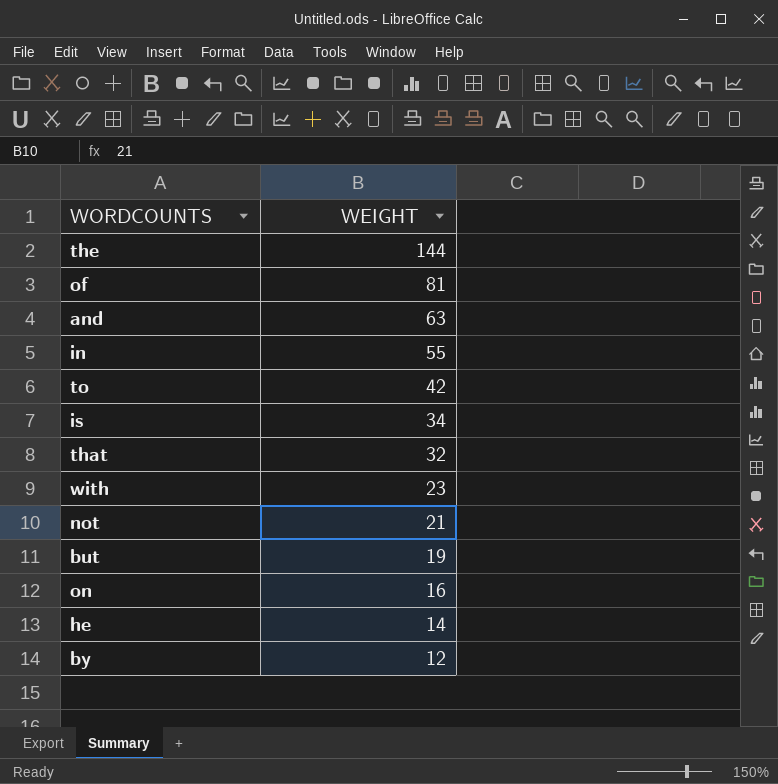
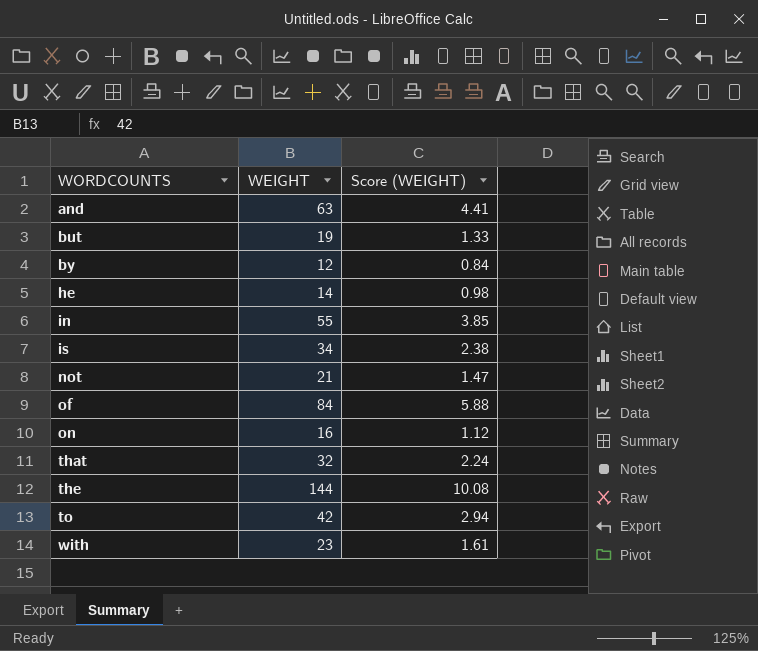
row order: WEIGHT descending -> WORDCOUNTS ascending
column Score (WEIGHT) | formula: none -> [WEIGHT] * 0.07
of | WEIGHT: 81 -> 84

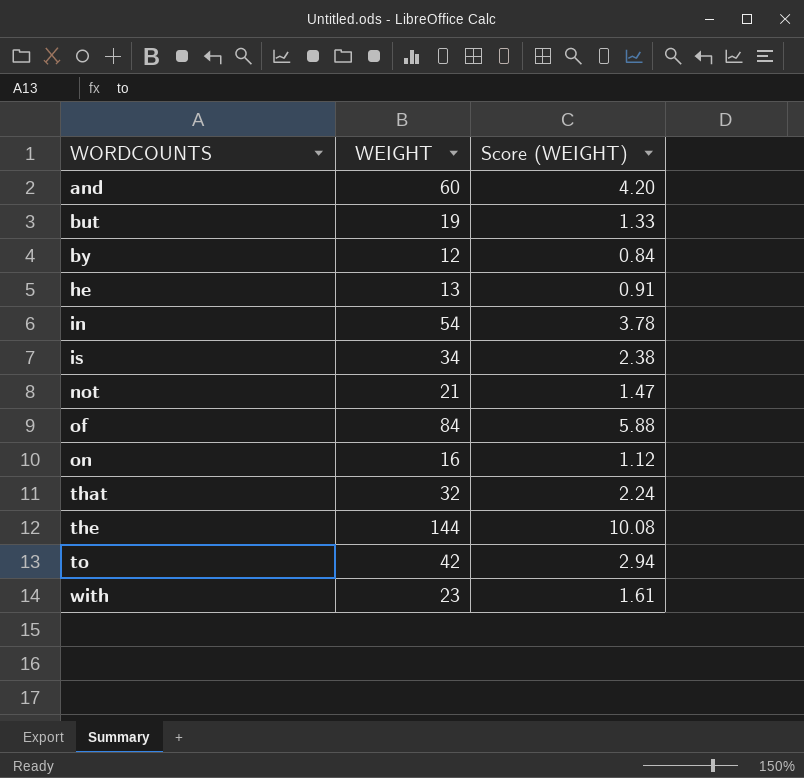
and | WEIGHT: 63 -> 60
and | Score (WEIGHT): 4.41 -> 4.20
he | WEIGHT: 14 -> 13
he | Score (WEIGHT): 0.98 -> 0.91
in | WEIGHT: 55 -> 54
in | Score (WEIGHT): 3.85 -> 3.78

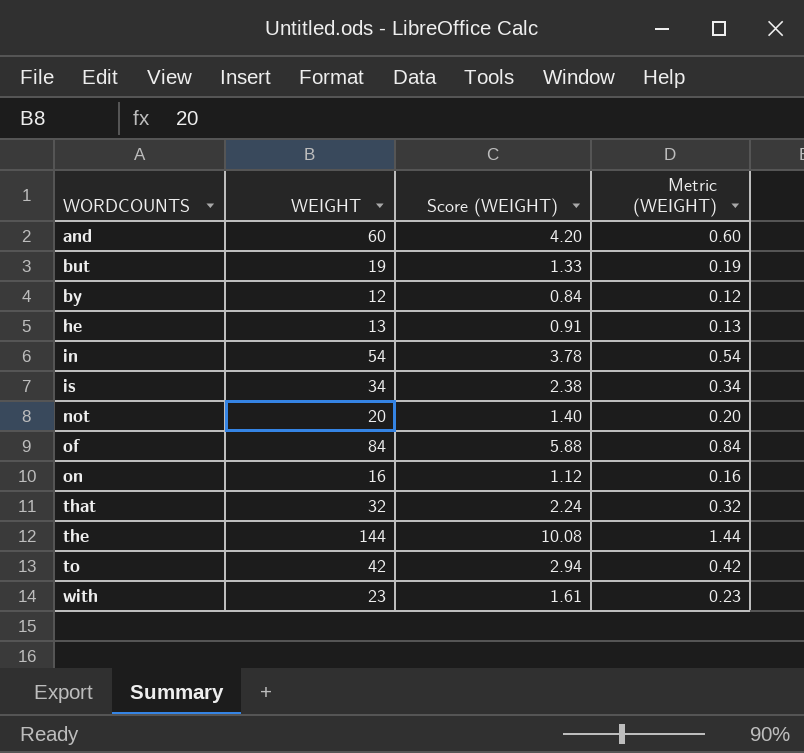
column Metric (WEIGHT) | formula: none -> [WEIGHT] * 0.01
not | WEIGHT: 21 -> 20
not | Score (WEIGHT): 1.47 -> 1.40

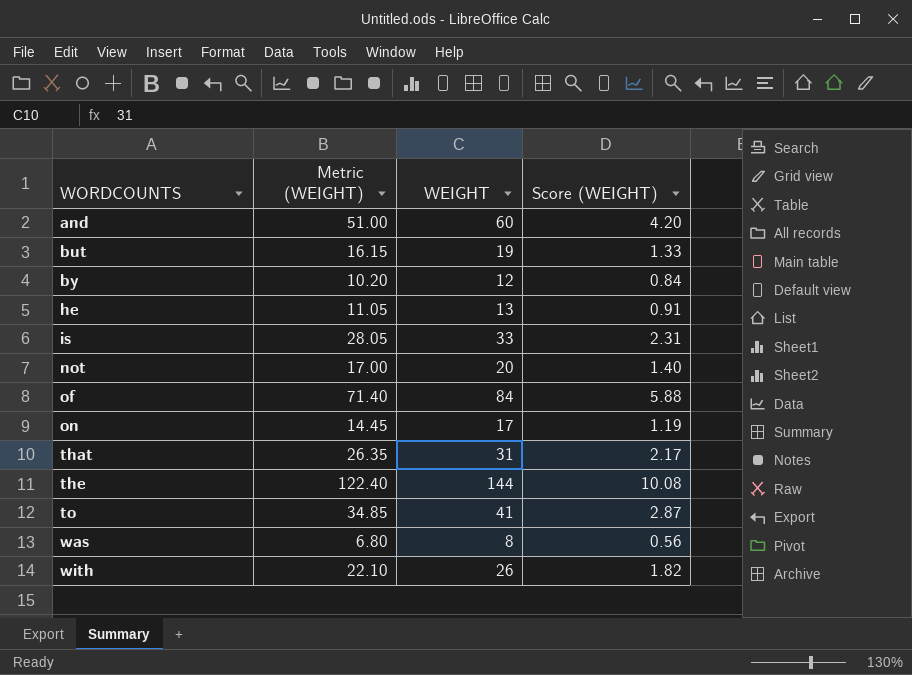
column Metric (WEIGHT) | formula: [WEIGHT] * 0.01 -> [WEIGHT] * 0.85
column Metric (WEIGHT) | position: 4 -> 2
row in: 54 | 3.78 | 0.54 -> none
is | WEIGHT: 34 -> 33
is | Score (WEIGHT): 2.38 -> 2.31
on | WEIGHT: 16 -> 17
on | Score (WEIGHT): 1.12 -> 1.19
that | WEIGHT: 32 -> 31
that | Score (WEIGHT): 2.24 -> 2.17
to | WEIGHT: 42 -> 41
to | Score (WEIGHT): 2.94 -> 2.87
row was: none -> 6.80 | 8 | 0.56
with | WEIGHT: 23 -> 26
with | Score (WEIGHT): 1.61 -> 1.82

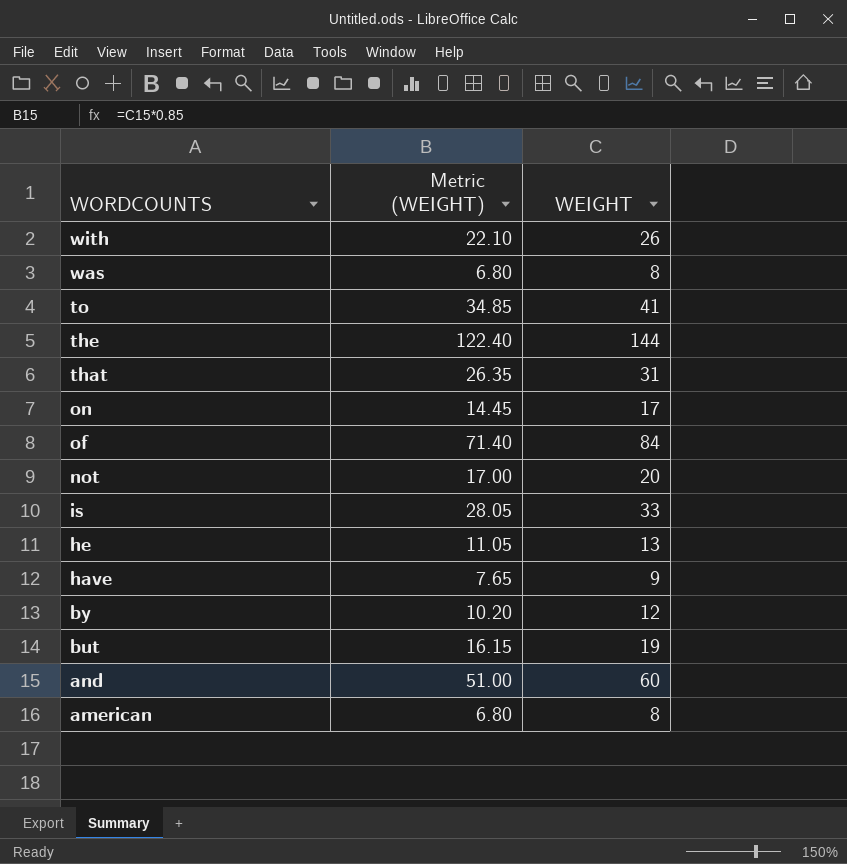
row order: WORDCOUNTS ascending -> WORDCOUNTS descending
column Score (WEIGHT) | formula: [WEIGHT] * 0.07 -> none
row have: none -> 7.65 | 9
row american: none -> 6.80 | 8

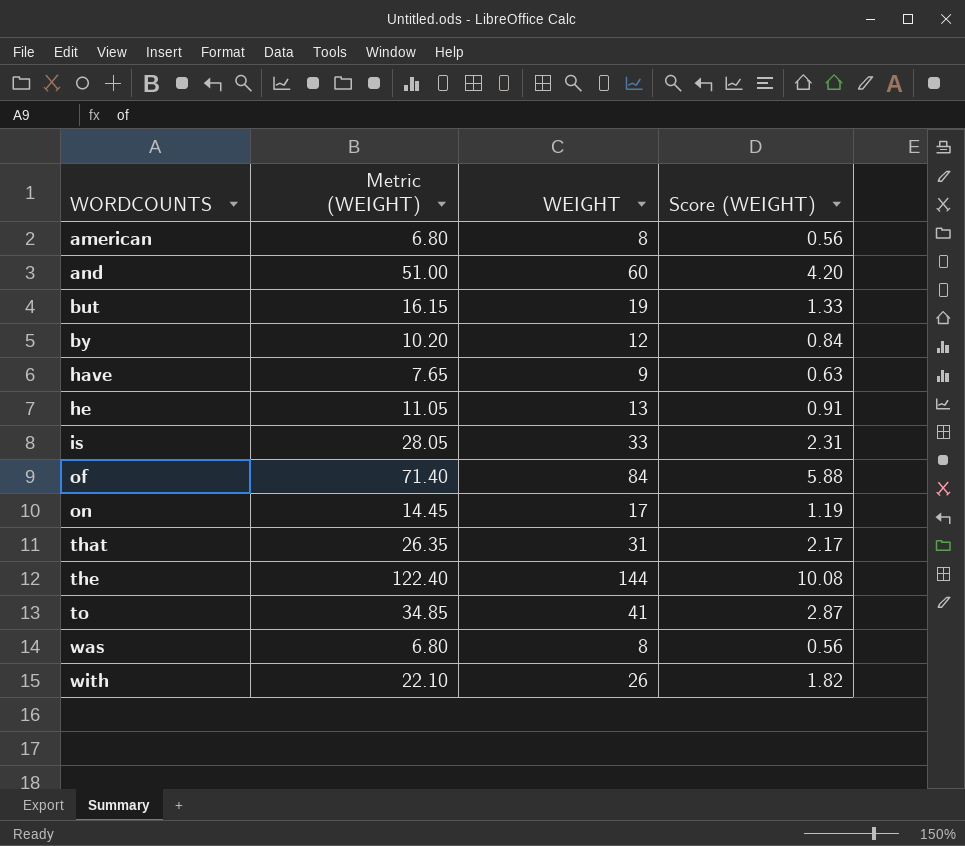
row order: WORDCOUNTS descending -> WORDCOUNTS ascending
column Score (WEIGHT) | formula: none -> [WEIGHT] * 0.07
row not: 17.00 | 20 -> none

